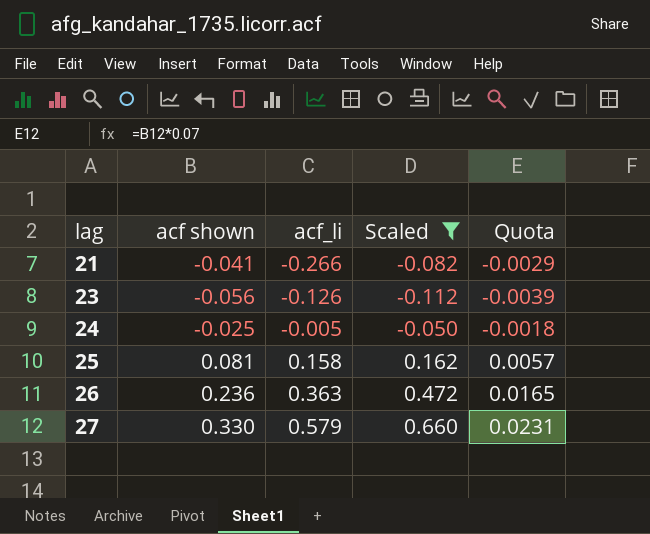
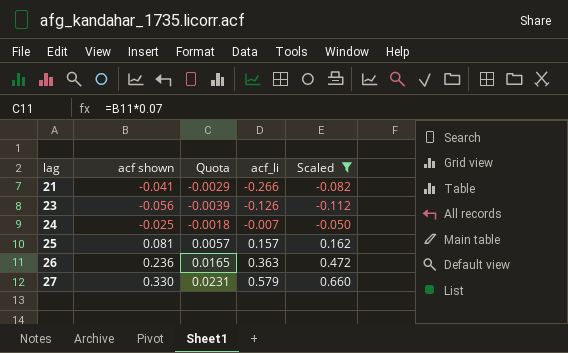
column Quota | position: 5 -> 3
24 | acf_li: -0.005 -> -0.007
25 | acf_li: 0.158 -> 0.157

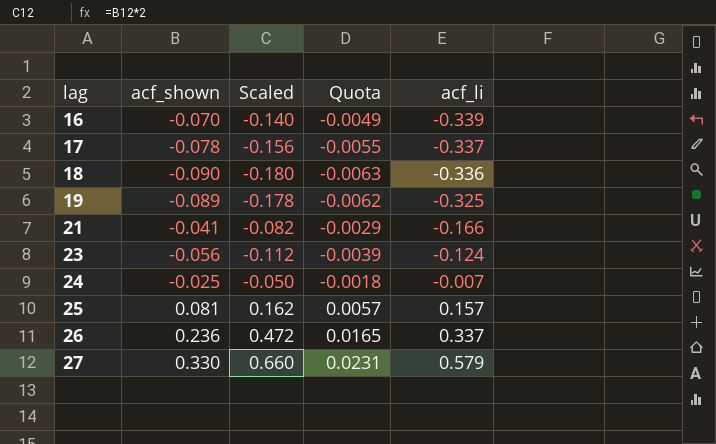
filter: Scaled >= -0.112 -> none
column name: acf shown -> acf_shown
column Scaled | position: 5 -> 3
21 | acf_li: -0.266 -> -0.166
23 | acf_li: -0.126 -> -0.124
26 | acf_li: 0.363 -> 0.337

